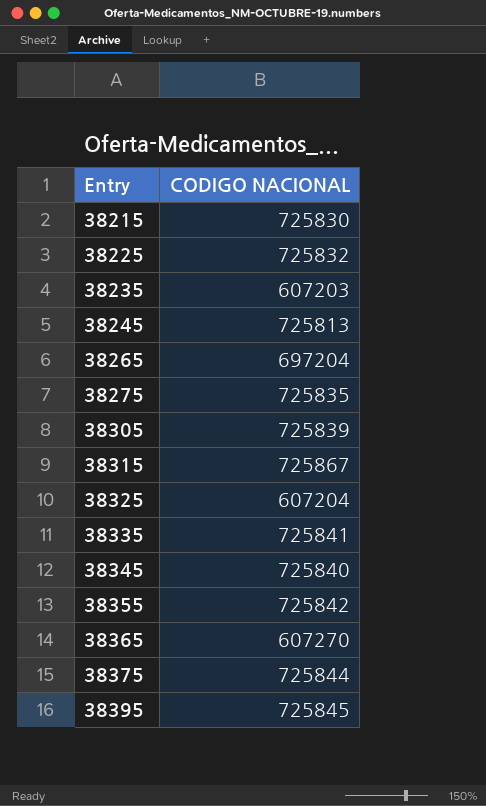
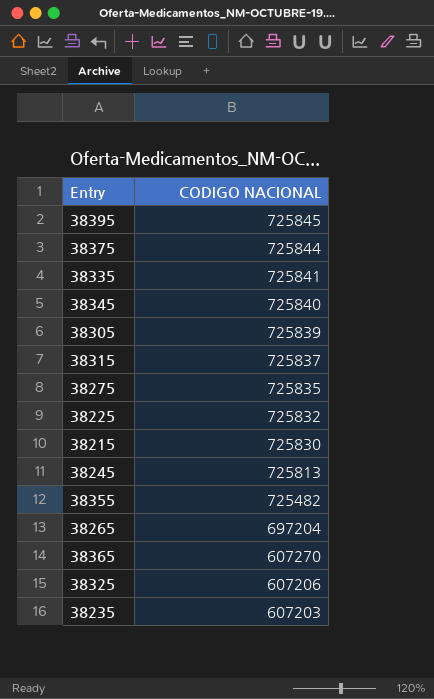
row order: Entry ascending -> CODIGO NACIONAL descending
38315 | CODIGO NACIONAL: 725867 -> 725837
38355 | CODIGO NACIONAL: 725842 -> 725482
38325 | CODIGO NACIONAL: 607204 -> 607206

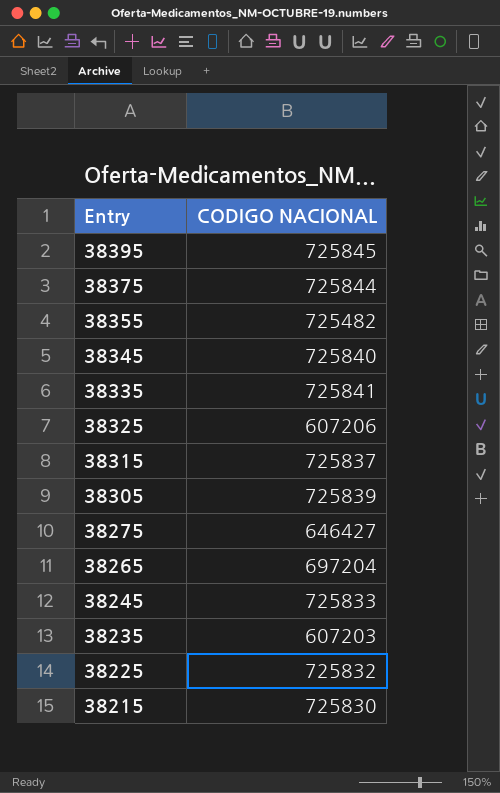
row order: CODIGO NACIONAL descending -> Entry descending
row 38365: 607270 -> none
38275 | CODIGO NACIONAL: 725835 -> 646427
38245 | CODIGO NACIONAL: 725813 -> 725833

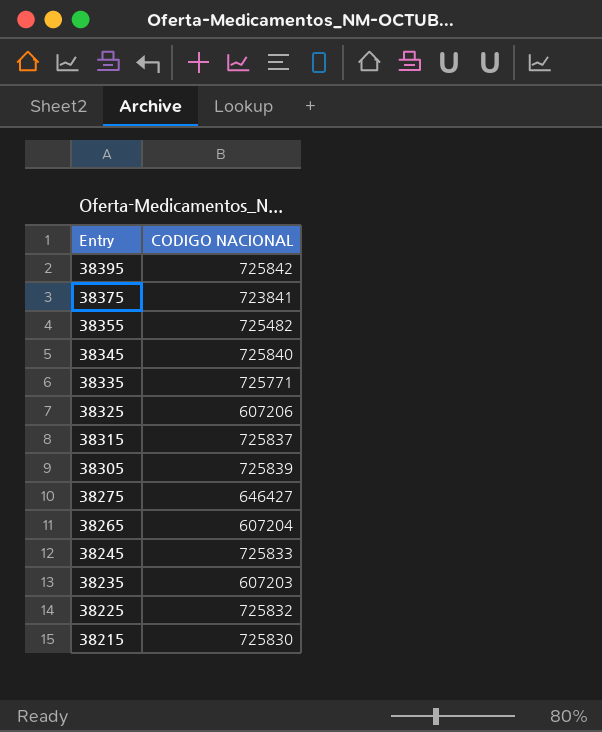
38395 | CODIGO NACIONAL: 725845 -> 725842
38375 | CODIGO NACIONAL: 725844 -> 723841
38335 | CODIGO NACIONAL: 725841 -> 725771
38265 | CODIGO NACIONAL: 697204 -> 607204

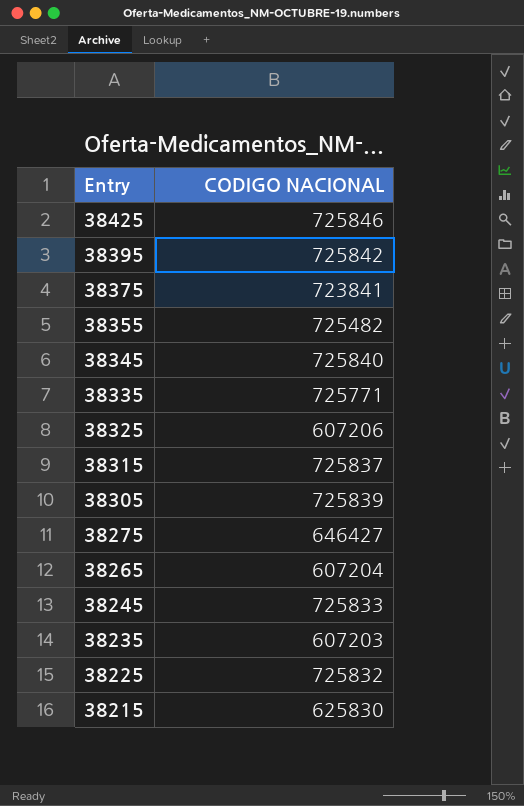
row 38425: none -> 725846
38215 | CODIGO NACIONAL: 725830 -> 625830

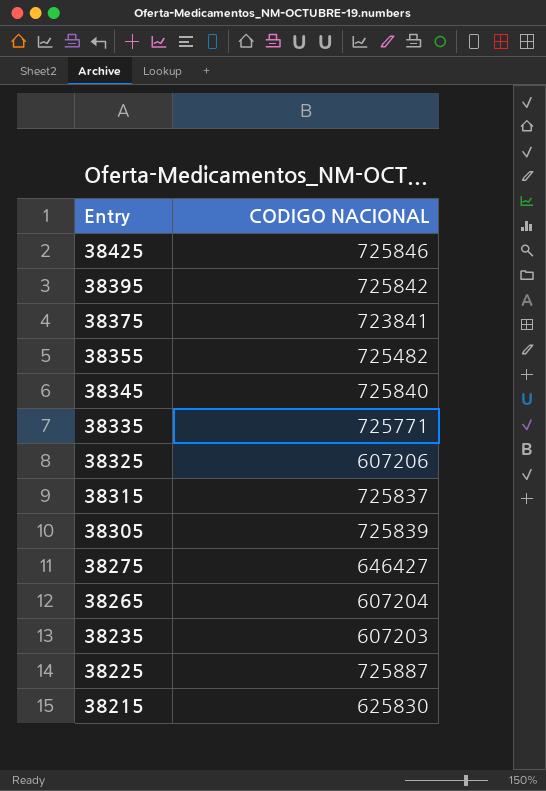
row 38245: 725833 -> none
38225 | CODIGO NACIONAL: 725832 -> 725887

